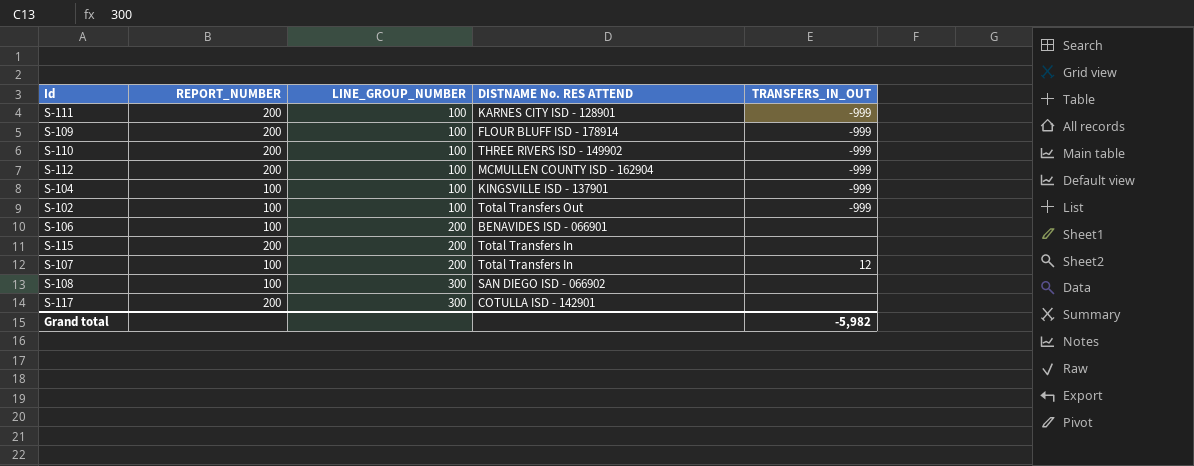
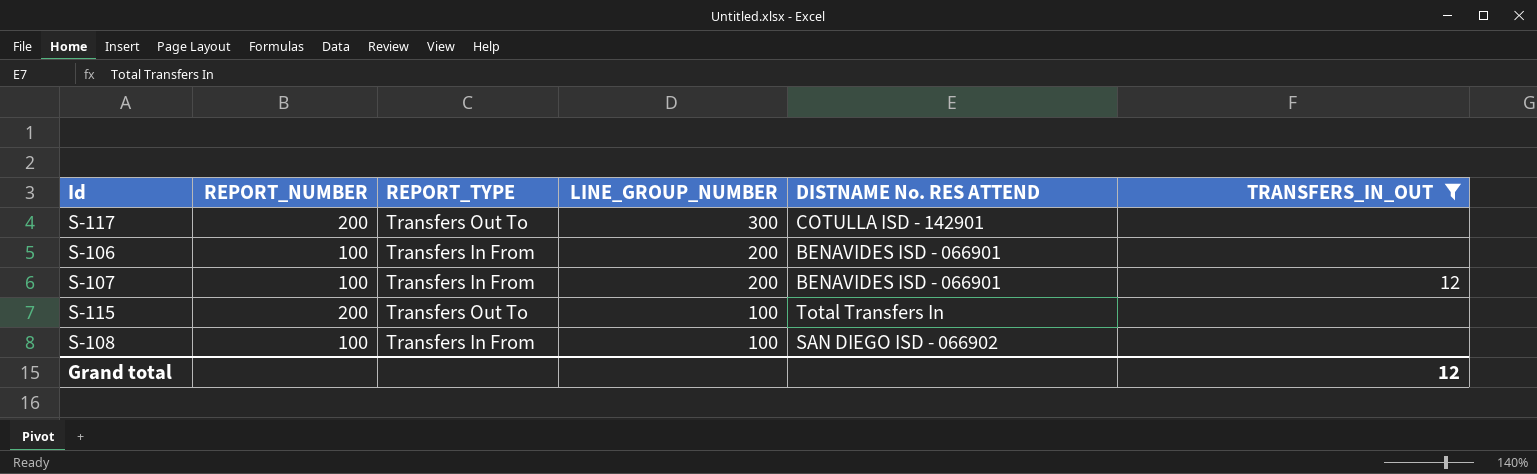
filter: none -> TRANSFERS_IN_OUT != -999
row order: LINE_GROUP_NUMBER ascending -> LINE_GROUP_NUMBER descending
column REPORT_TYPE | position: none -> 3
S-107 | DISTNAME No. RES ATTEND: Total Transfers In -> BENAVIDES ISD - 066901
S-115 | LINE_GROUP_NUMBER: 200 -> 100
S-108 | LINE_GROUP_NUMBER: 300 -> 100
Grand total | TRANSFERS_IN_OUT: -5,982 -> 12

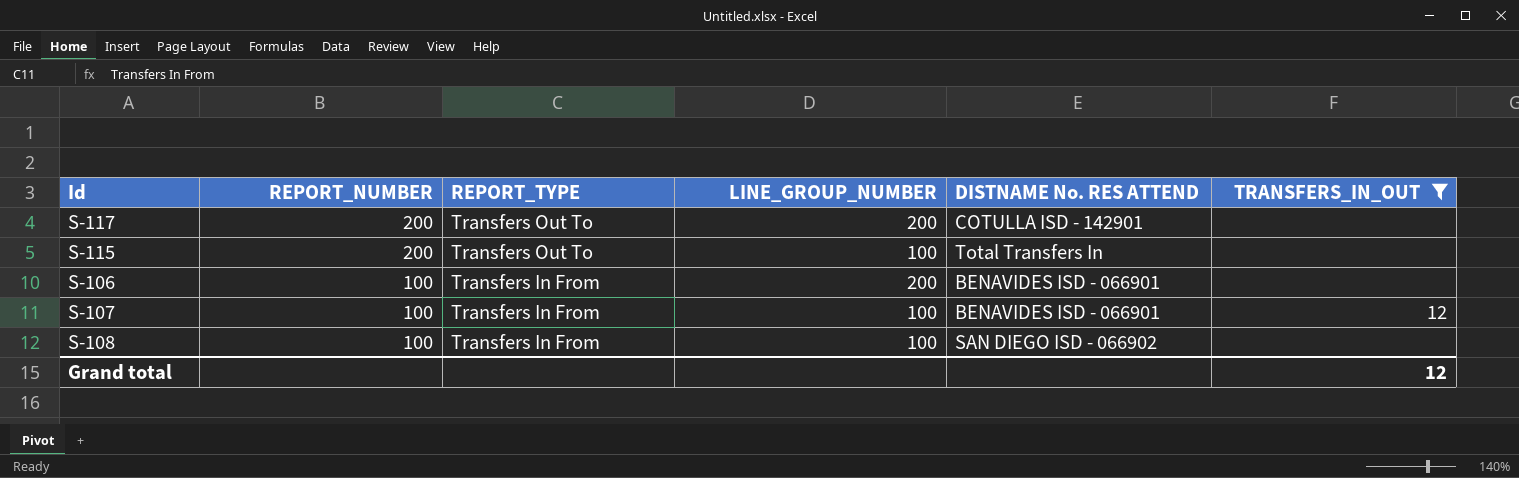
row order: LINE_GROUP_NUMBER descending -> REPORT_NUMBER descending
S-117 | LINE_GROUP_NUMBER: 300 -> 200
S-107 | LINE_GROUP_NUMBER: 200 -> 100

